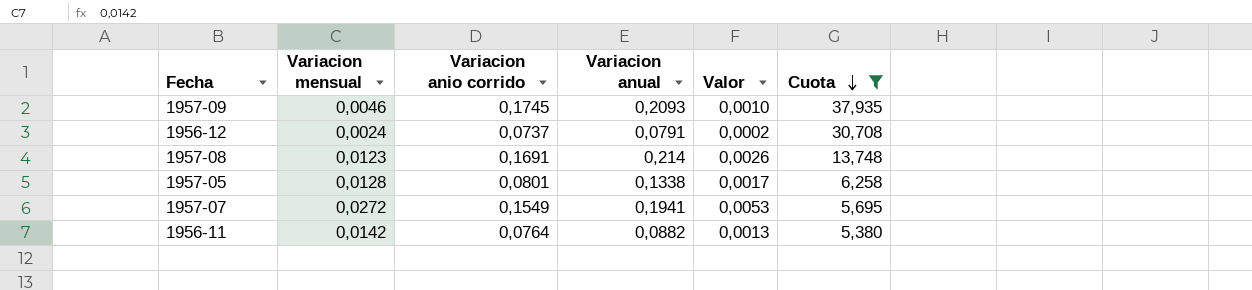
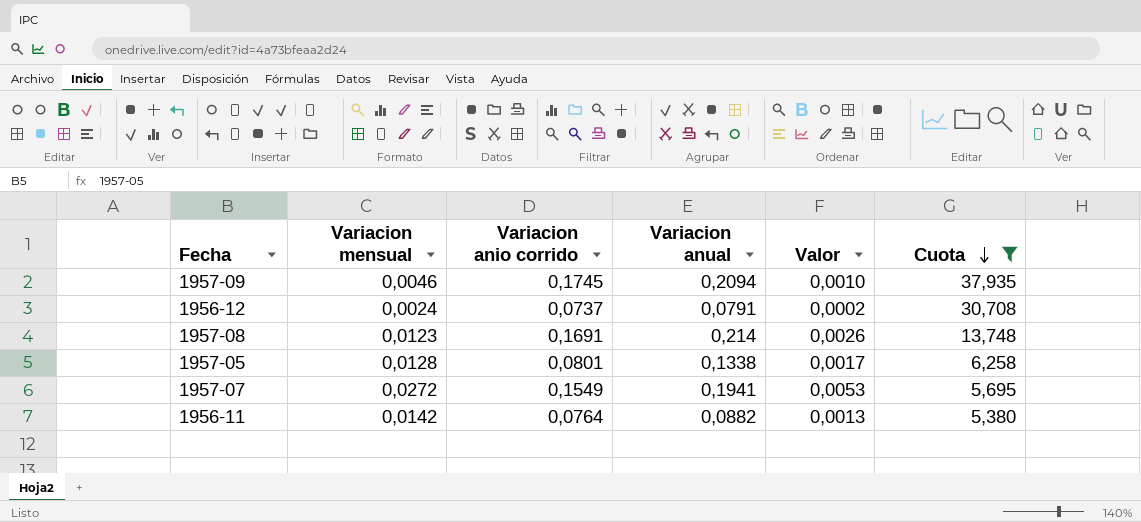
1957-09 | Variacion anual: 0,2093 -> 0,2094

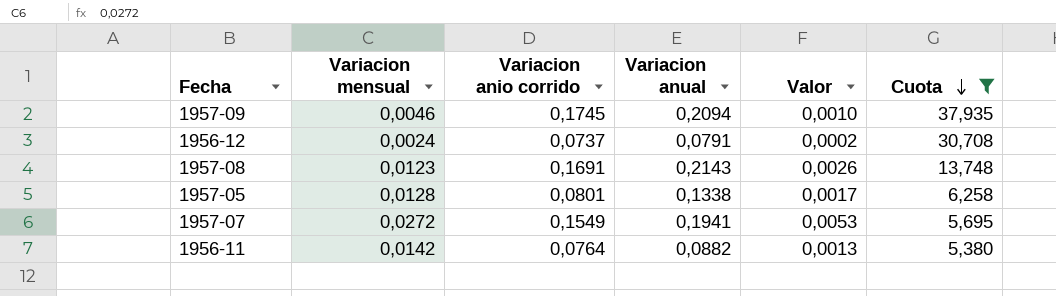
1957-08 | Variacion anual: 0,214 -> 0,2143

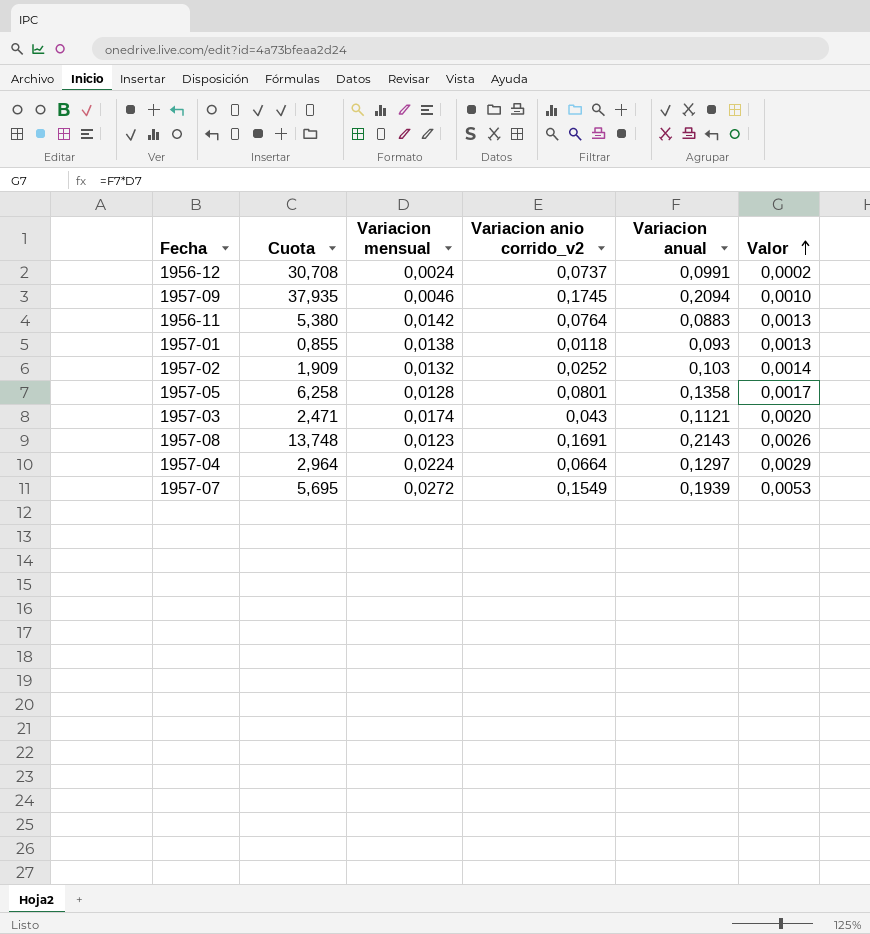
filter: Cuota >= 5,380 -> none
row order: Cuota descending -> Valor ascending
column Cuota | position: 6 -> 2
column name: Variacion anio corrido -> Variacion anio corrido_v2
1956-12 | Variacion anual: 0,0791 -> 0,0991
1956-11 | Variacion anual: 0,0882 -> 0,0883
1957-05 | Variacion anual: 0,1338 -> 0,1358
1957-07 | Variacion anual: 0,1941 -> 0,1939

